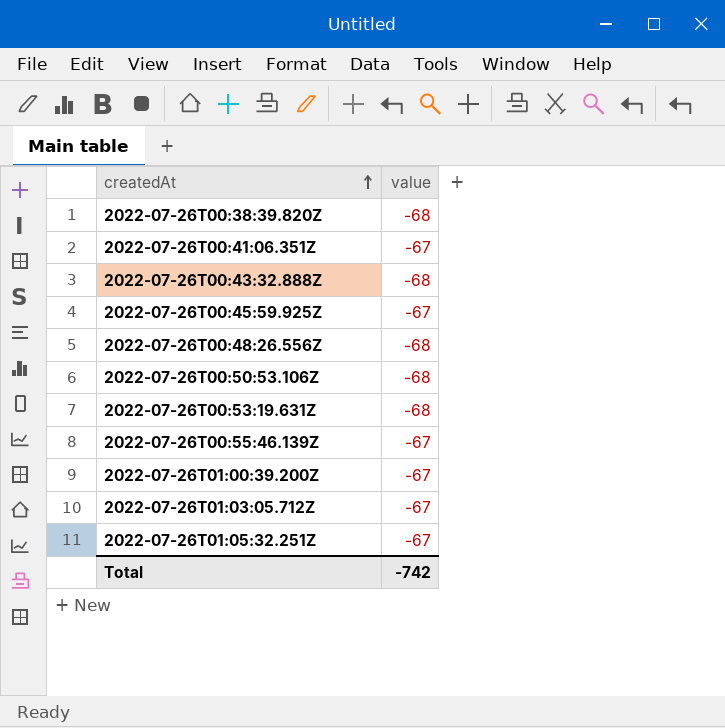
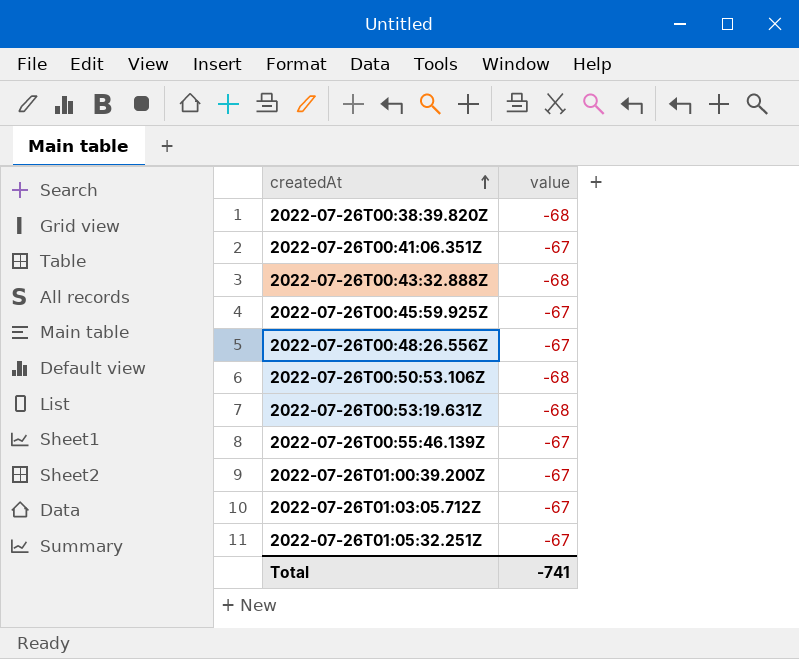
2022-07-26T00:48:26.556Z | value: -68 -> -67
Total | value: -742 -> -741

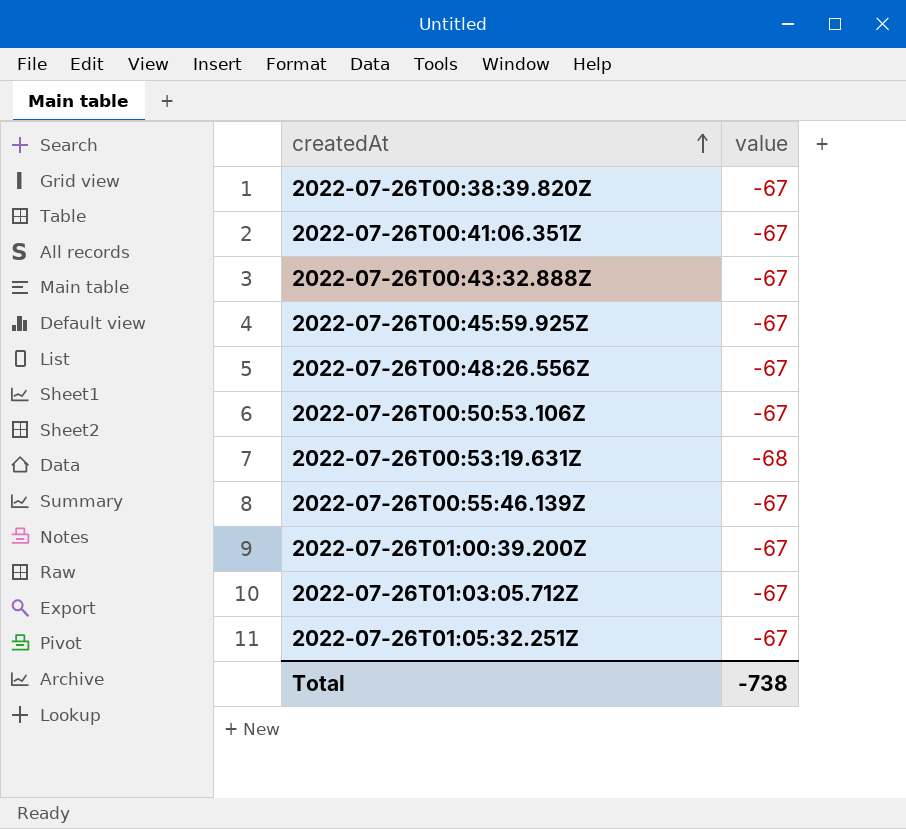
2022-07-26T00:38:39.820Z | value: -68 -> -67
2022-07-26T00:43:32.888Z | value: -68 -> -67
2022-07-26T00:50:53.106Z | value: -68 -> -67
Total | value: -741 -> -738

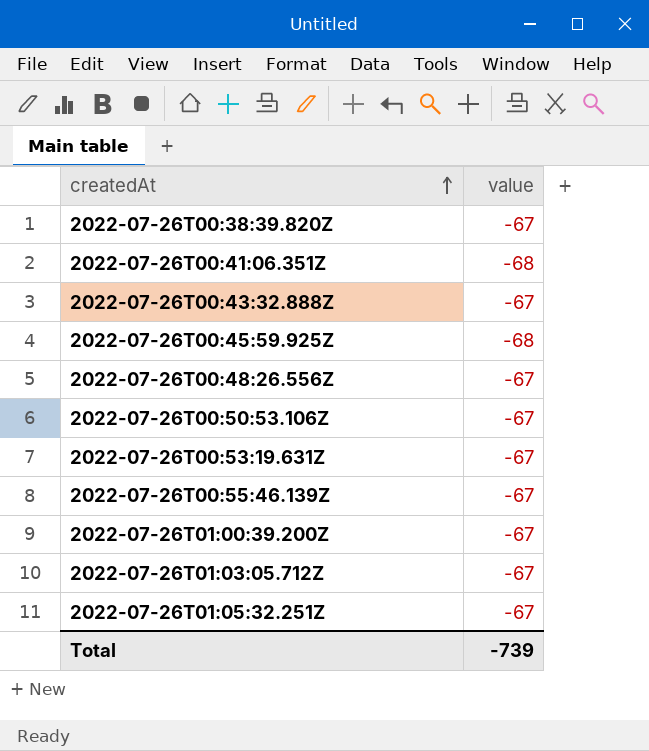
2022-07-26T00:41:06.351Z | value: -67 -> -68
2022-07-26T00:45:59.925Z | value: -67 -> -68
2022-07-26T00:53:19.631Z | value: -68 -> -67
Total | value: -738 -> -739

